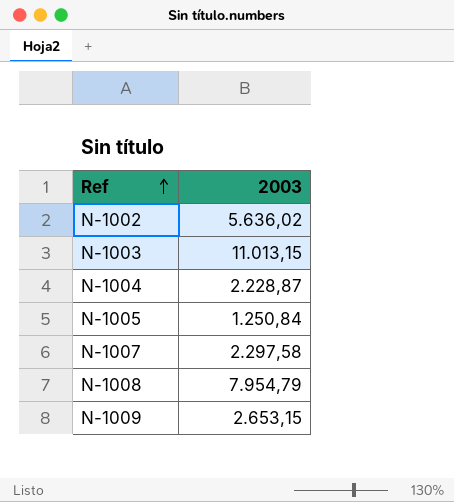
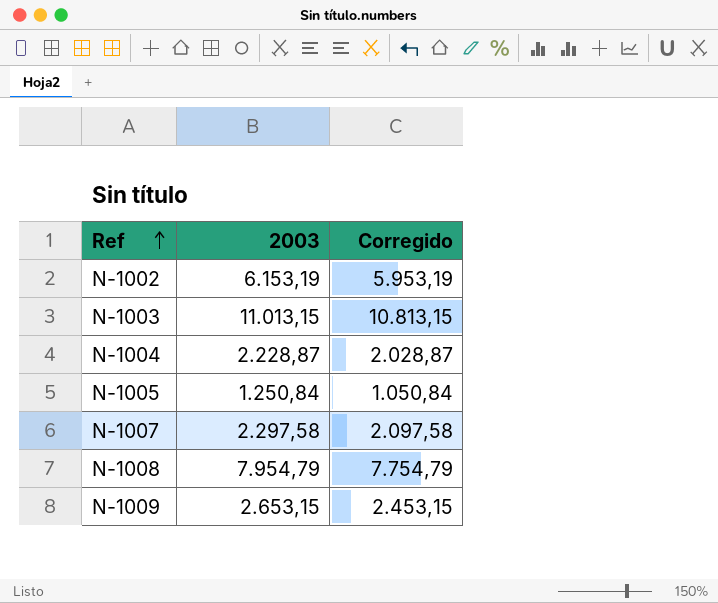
column Corregido | formula: none -> [2003] - 200
N-1002 | 2003: 5.636,02 -> 6.153,19

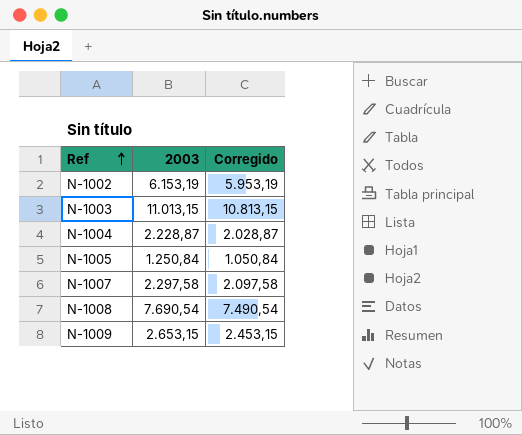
N-1008 | 2003: 7.954,79 -> 7.690,54
N-1008 | Corregido: 7.754,79 -> 7.490,54

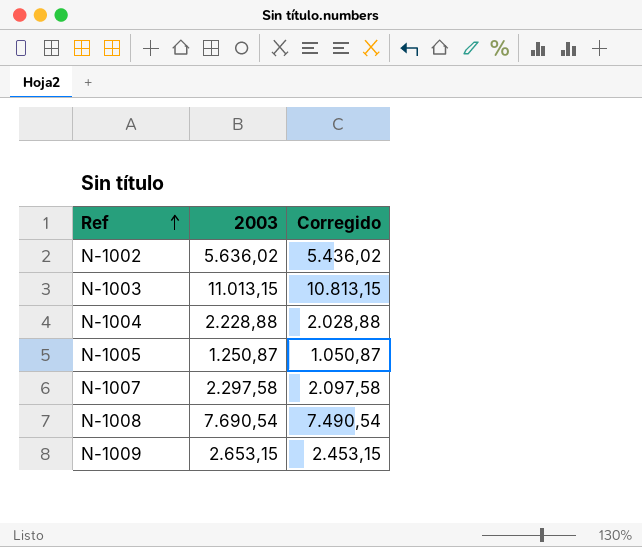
N-1002 | 2003: 6.153,19 -> 5.636,02
N-1002 | Corregido: 5.953,19 -> 5.436,02
N-1004 | 2003: 2.228,87 -> 2.228,88
N-1004 | Corregido: 2.028,87 -> 2.028,88
N-1005 | 2003: 1.250,84 -> 1.250,87
N-1005 | Corregido: 1.050,84 -> 1.050,87

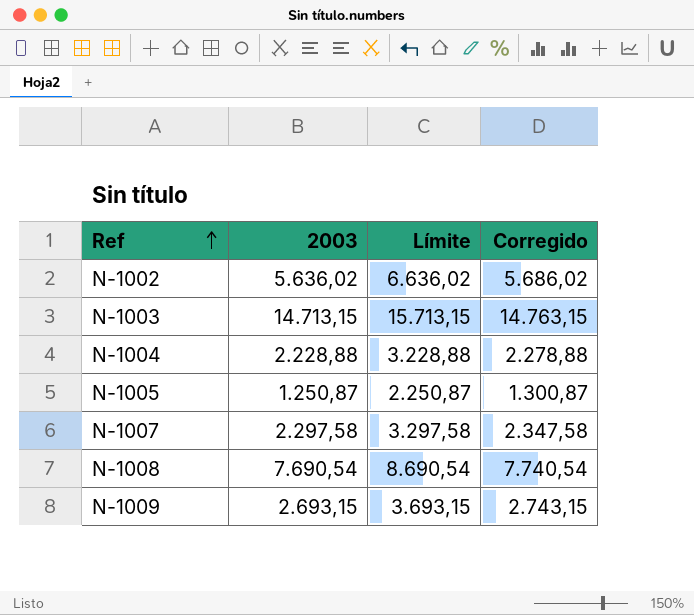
column Límite | formula: none -> [2003] + 1000
column Corregido | formula: [2003] - 200 -> [2003] + 50
N-1003 | 2003: 11.013,15 -> 14.713,15
N-1009 | 2003: 2.653,15 -> 2.693,15

